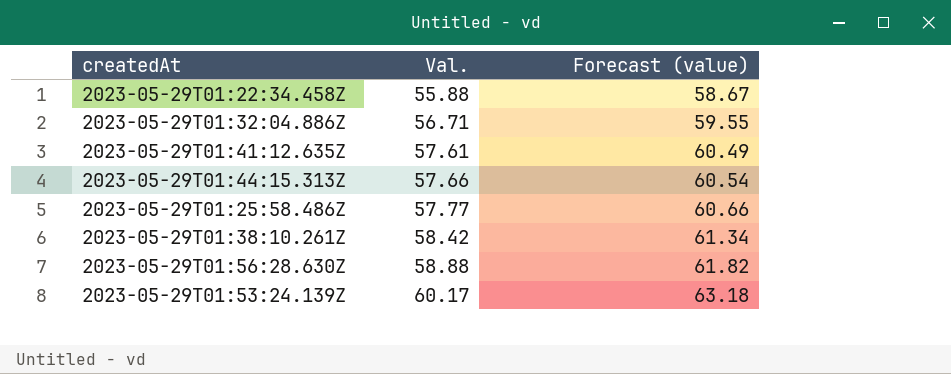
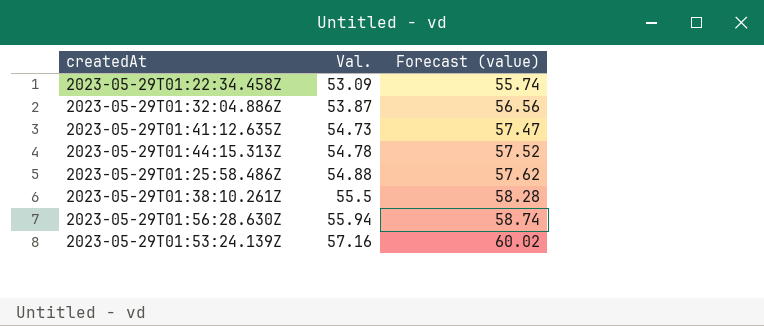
2023-05-29T01:22:34.458Z | Val.: 55.88 -> 53.09
2023-05-29T01:22:34.458Z | Forecast (value): 58.67 -> 55.74
2023-05-29T01:32:04.886Z | Val.: 56.71 -> 53.87
2023-05-29T01:32:04.886Z | Forecast (value): 59.55 -> 56.56
2023-05-29T01:41:12.635Z | Val.: 57.61 -> 54.73
2023-05-29T01:41:12.635Z | Forecast (value): 60.49 -> 57.47
2023-05-29T01:44:15.313Z | Val.: 57.66 -> 54.78
2023-05-29T01:44:15.313Z | Forecast (value): 60.54 -> 57.52
2023-05-29T01:25:58.486Z | Val.: 57.77 -> 54.88
2023-05-29T01:25:58.486Z | Forecast (value): 60.66 -> 57.62
2023-05-29T01:38:10.261Z | Val.: 58.42 -> 55.5
2023-05-29T01:38:10.261Z | Forecast (value): 61.34 -> 58.28
2023-05-29T01:56:28.630Z | Val.: 58.88 -> 55.94
2023-05-29T01:56:28.630Z | Forecast (value): 61.82 -> 58.74
2023-05-29T01:53:24.139Z | Val.: 60.17 -> 57.16
2023-05-29T01:53:24.139Z | Forecast (value): 63.18 -> 60.02

